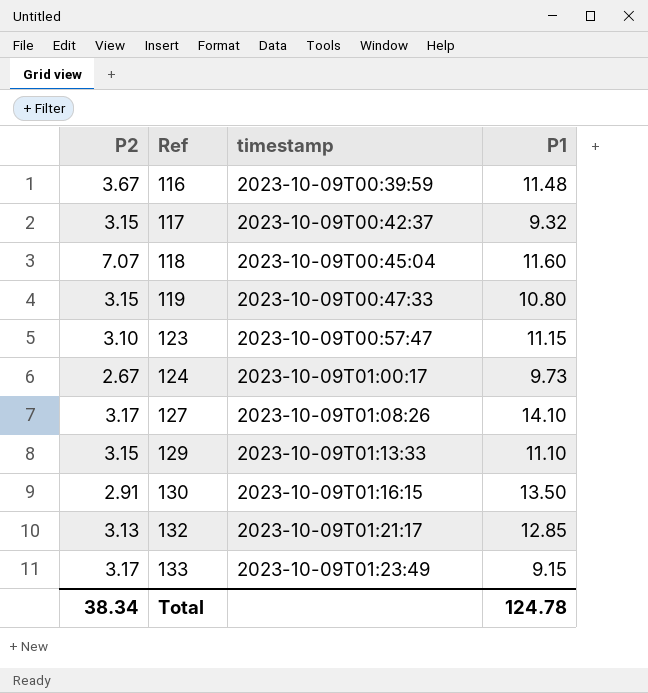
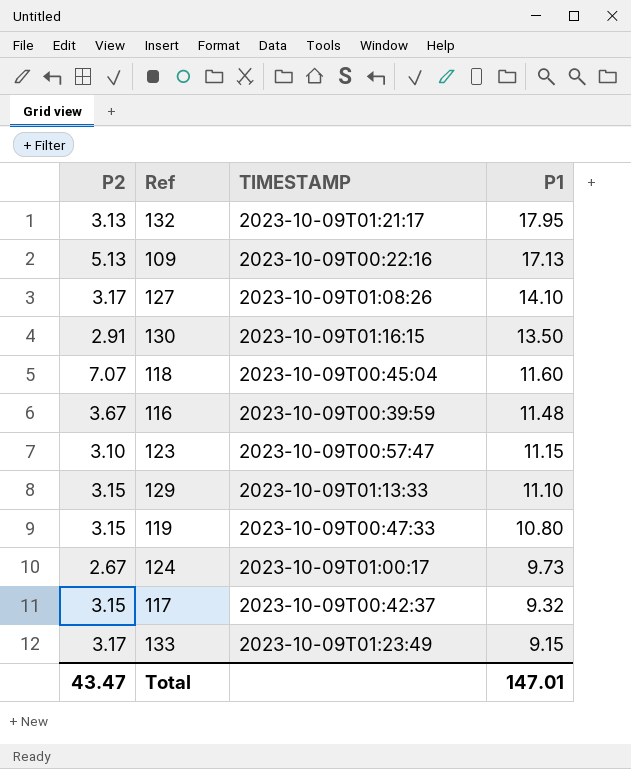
row order: Ref ascending -> P1 descending
column name: timestamp -> TIMESTAMP
132 | P1: 12.85 -> 17.95
row 109: none -> 5.13 | 2023-10-09T00:22:16 | 17.13
Total | P2: 38.34 -> 43.47
Total | P1: 124.78 -> 147.01

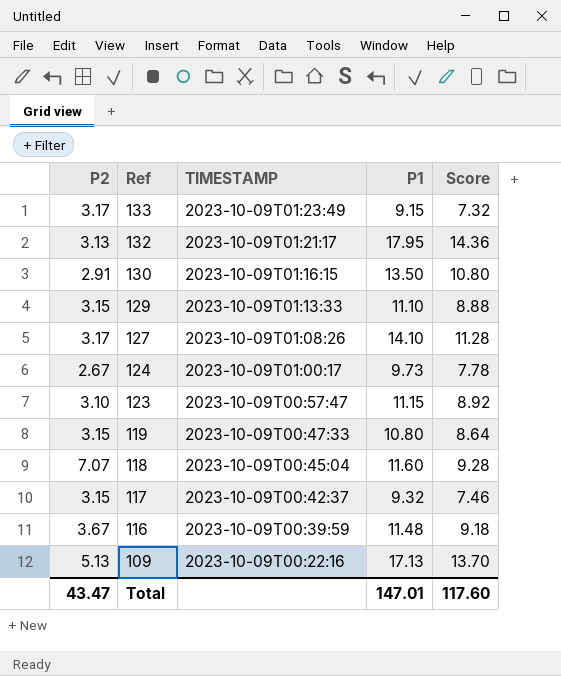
row order: P1 descending -> Ref descending
column Score | formula: none -> [P1] * 0.8

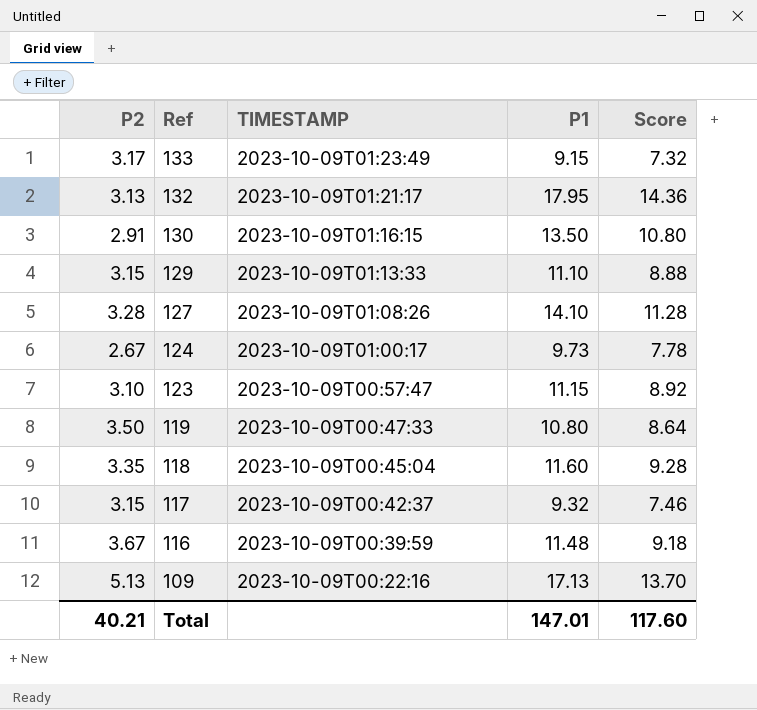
127 | P2: 3.17 -> 3.28
119 | P2: 3.15 -> 3.50
118 | P2: 7.07 -> 3.35
Total | P2: 43.47 -> 40.21

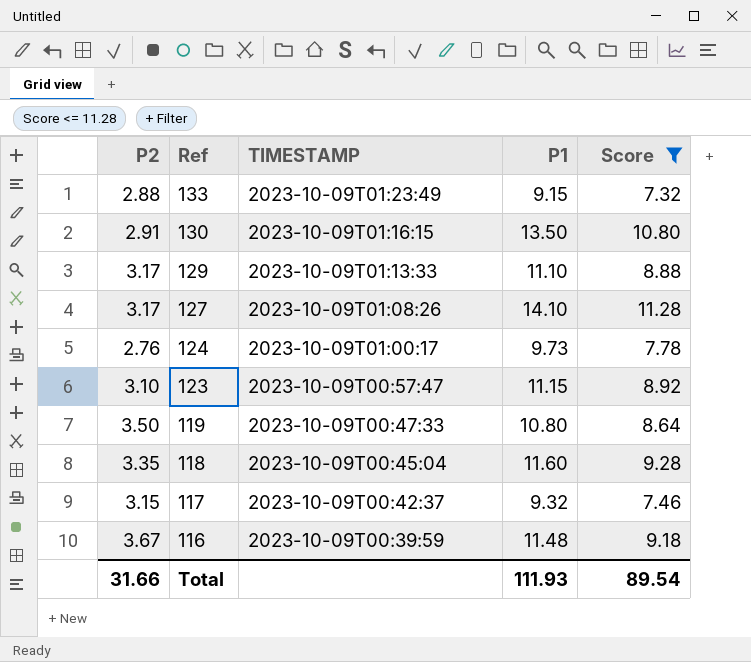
filter: none -> Score <= 11.28
133 | P2: 3.17 -> 2.88
129 | P2: 3.15 -> 3.17
127 | P2: 3.28 -> 3.17
124 | P2: 2.67 -> 2.76
Total | P2: 40.21 -> 31.66
Total | P1: 147.01 -> 111.93
Total | Score: 117.60 -> 89.54

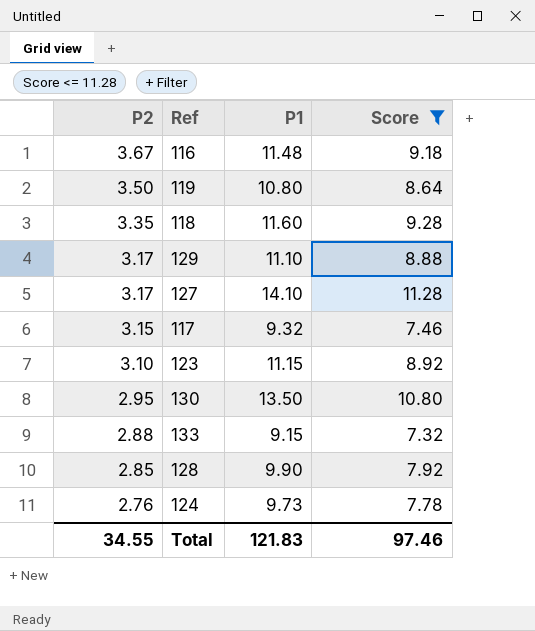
row order: Ref descending -> P2 descending
column TIMESTAMP | position: 3 -> none
130 | P2: 2.91 -> 2.95
row 128: none -> 2.85 | 9.90 | 7.92
Total | P2: 31.66 -> 34.55
Total | P1: 111.93 -> 121.83
Total | Score: 89.54 -> 97.46

